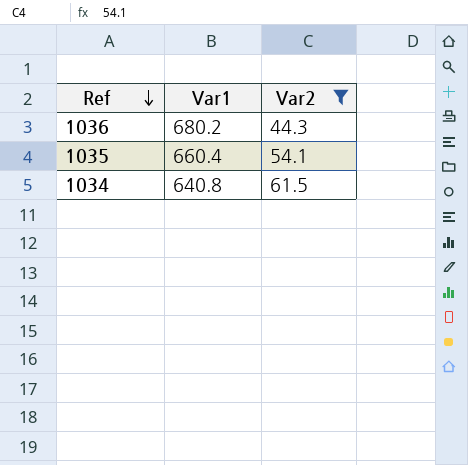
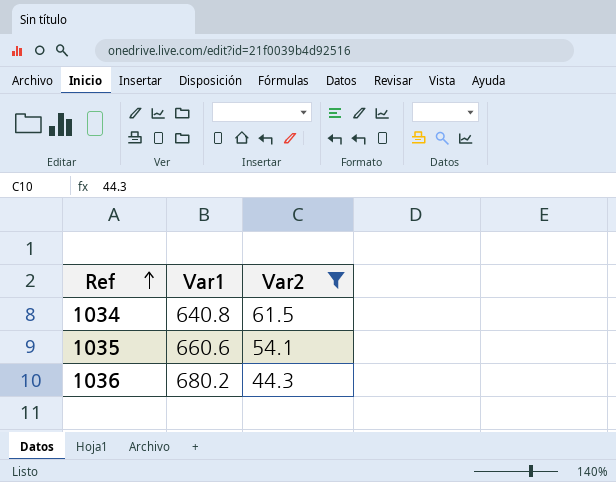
row order: Ref descending -> Ref ascending
1035 | Var1: 660.4 -> 660.6

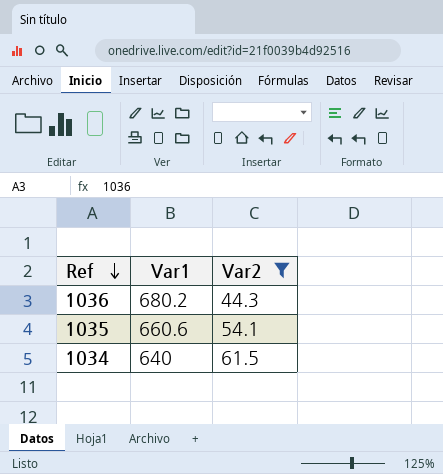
row order: Ref ascending -> Ref descending
1034 | Var1: 640.8 -> 640

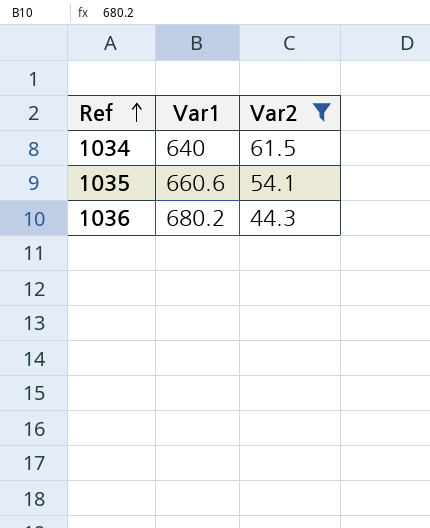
row order: Ref descending -> Ref ascending

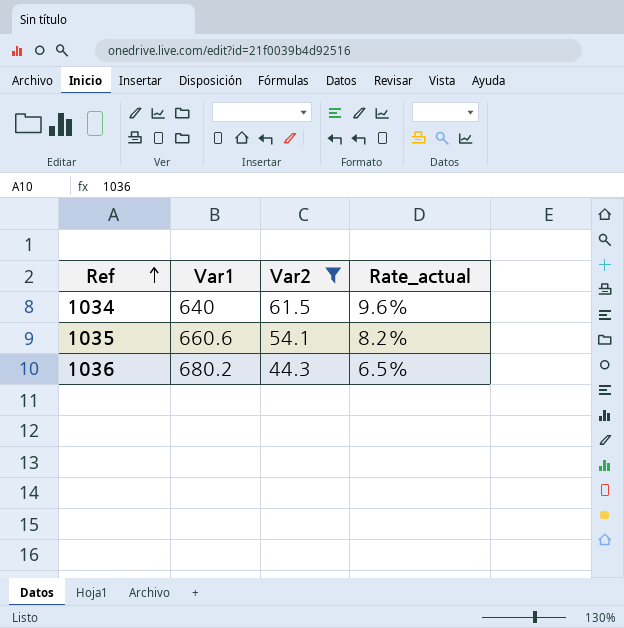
column Rate_actual | formula: none -> [Var2] / [Var1]

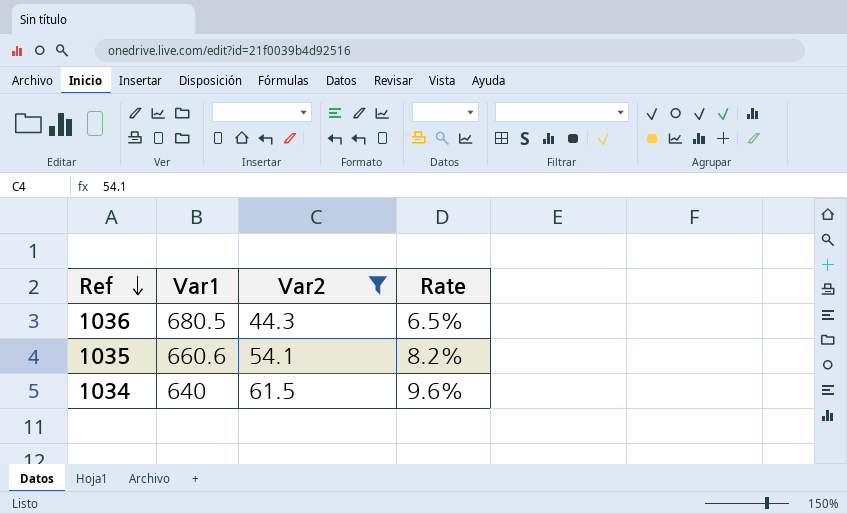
row order: Ref ascending -> Ref descending
column name: Rate_actual -> Rate
1036 | Var1: 680.2 -> 680.5

